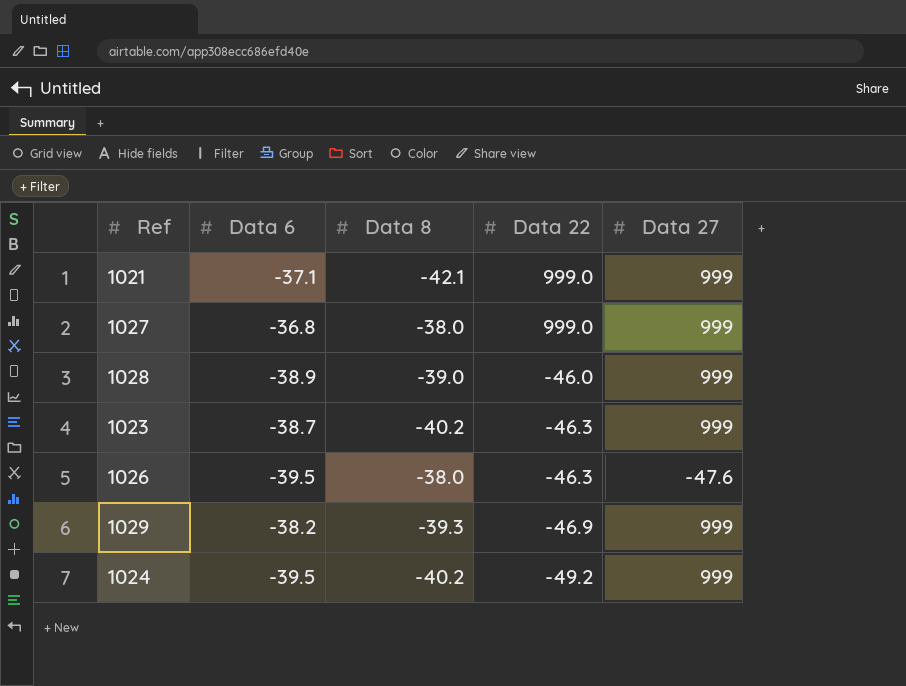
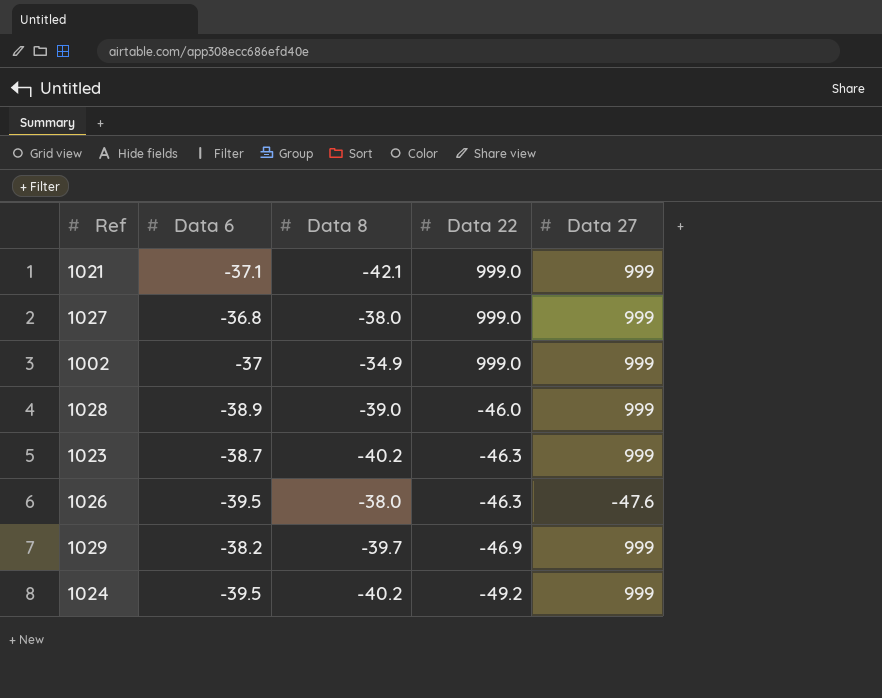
row 1002: none -> -37 | -34.9 | 999.0 | 999
1029 | Data 8: -39.3 -> -39.7

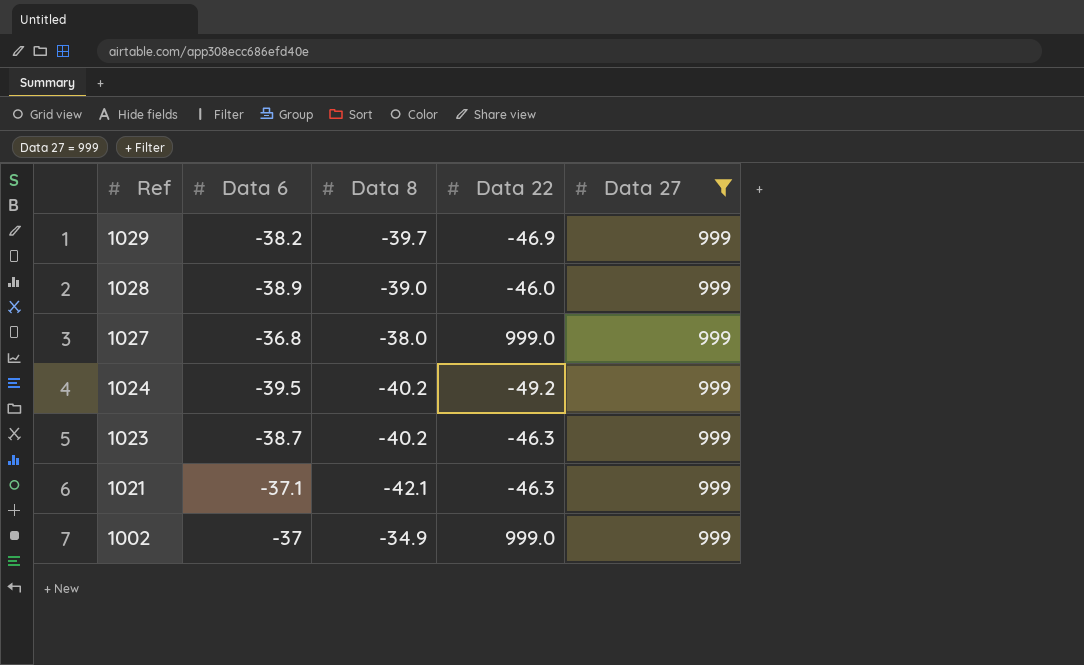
filter: none -> Data 27 = 999
row order: Data 22 descending -> Ref descending
1021 | Data 22: 999.0 -> -46.3

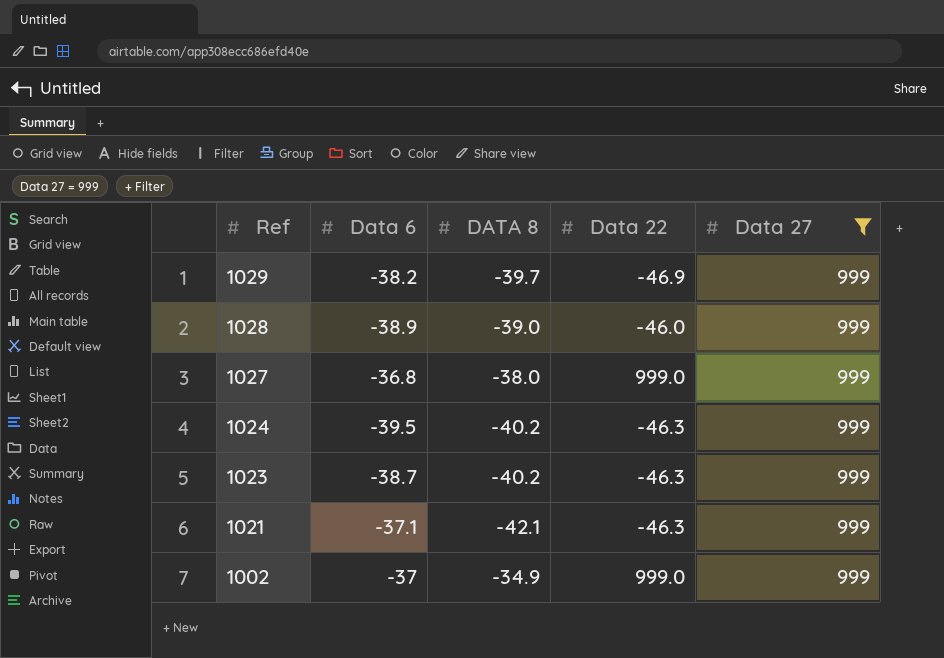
column name: Data 8 -> DATA 8
1024 | Data 22: -49.2 -> -46.3

